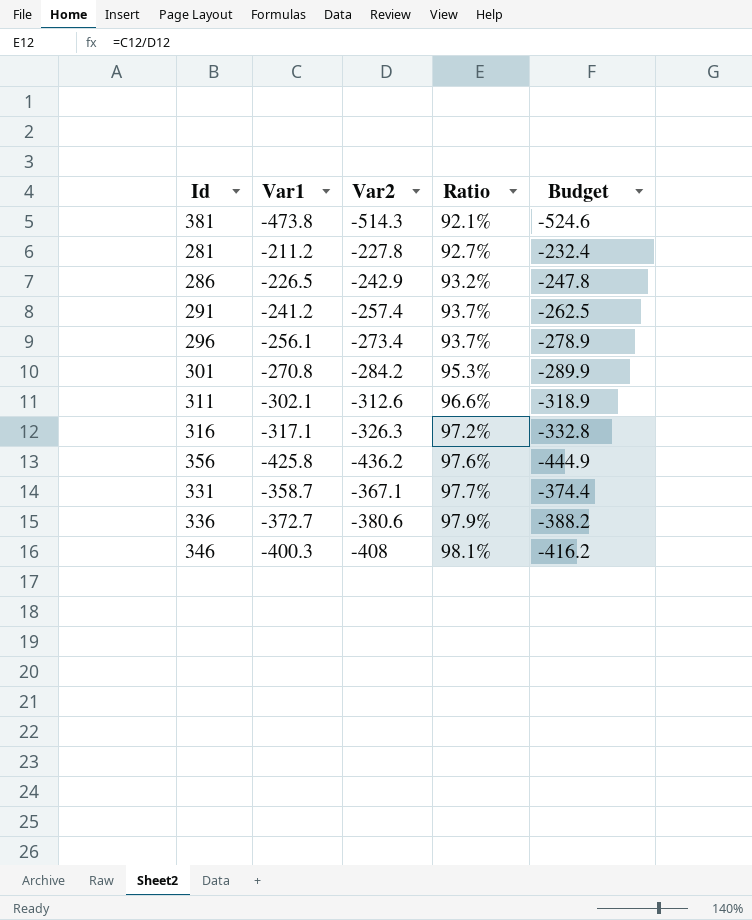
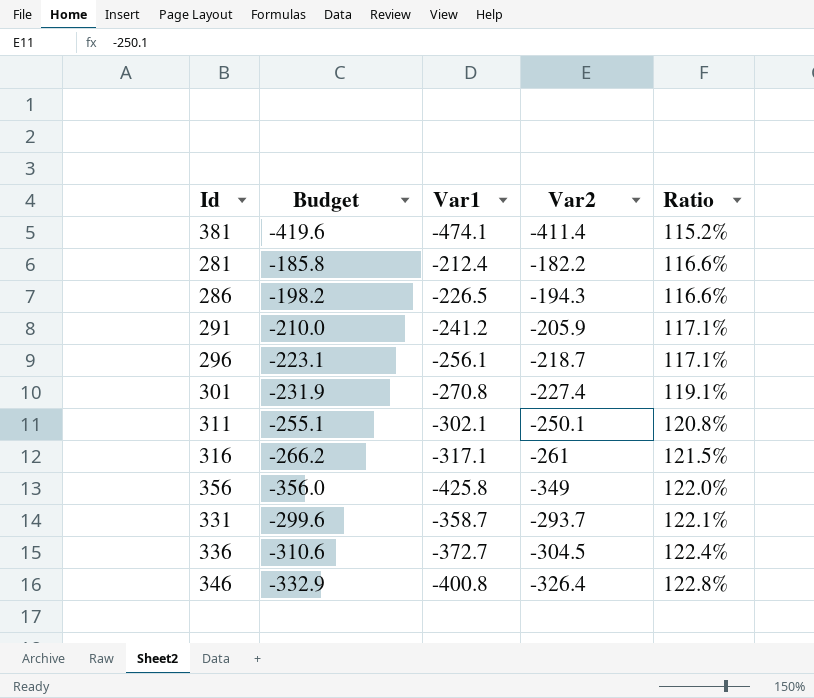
column Budget | position: 5 -> 2
381 | Budget: -524.6 -> -419.6
381 | Var1: -473.8 -> -474.1
381 | Var2: -514.3 -> -411.4
381 | Ratio: 92.1% -> 115.2%
281 | Budget: -232.4 -> -185.8
281 | Var1: -211.2 -> -212.4
281 | Var2: -227.8 -> -182.2
281 | Ratio: 92.7% -> 116.6%
286 | Budget: -247.8 -> -198.2
286 | Var2: -242.9 -> -194.3
286 | Ratio: 93.2% -> 116.6%
291 | Budget: -262.5 -> -210.0
291 | Var2: -257.4 -> -205.9
291 | Ratio: 93.7% -> 117.1%
296 | Budget: -278.9 -> -223.1
296 | Var2: -273.4 -> -218.7
296 | Ratio: 93.7% -> 117.1%
301 | Budget: -289.9 -> -231.9
301 | Var2: -284.2 -> -227.4
301 | Ratio: 95.3% -> 119.1%
311 | Budget: -318.9 -> -255.1
311 | Var2: -312.6 -> -250.1
311 | Ratio: 96.6% -> 120.8%
316 | Budget: -332.8 -> -266.2
316 | Var2: -326.3 -> -261
316 | Ratio: 97.2% -> 121.5%
356 | Budget: -444.9 -> -356.0
356 | Var2: -436.2 -> -349
356 | Ratio: 97.6% -> 122.0%
331 | Budget: -374.4 -> -299.6
331 | Var2: -367.1 -> -293.7
331 | Ratio: 97.7% -> 122.1%
336 | Budget: -388.2 -> -310.6
336 | Var2: -380.6 -> -304.5
336 | Ratio: 97.9% -> 122.4%
346 | Budget: -416.2 -> -332.9
346 | Var1: -400.3 -> -400.8
346 | Var2: -408 -> -326.4
346 | Ratio: 98.1% -> 122.8%

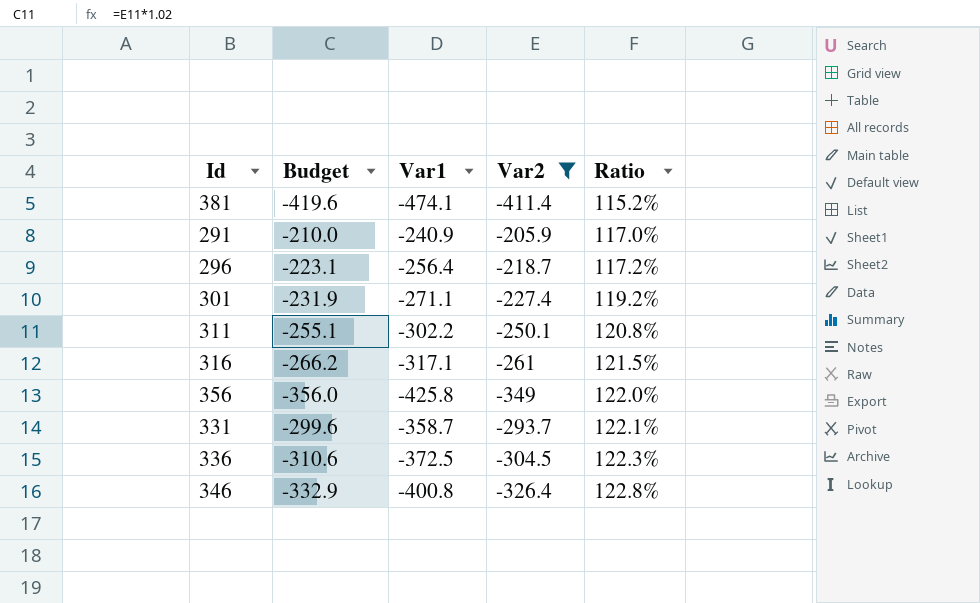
filter: none -> Var2 <= -205.9
291 | Var1: -241.2 -> -240.9
291 | Ratio: 117.1% -> 117.0%
296 | Var1: -256.1 -> -256.4
296 | Ratio: 117.1% -> 117.2%
301 | Var1: -270.8 -> -271.1
301 | Ratio: 119.1% -> 119.2%
311 | Var1: -302.1 -> -302.2
336 | Var1: -372.7 -> -372.5
336 | Ratio: 122.4% -> 122.3%

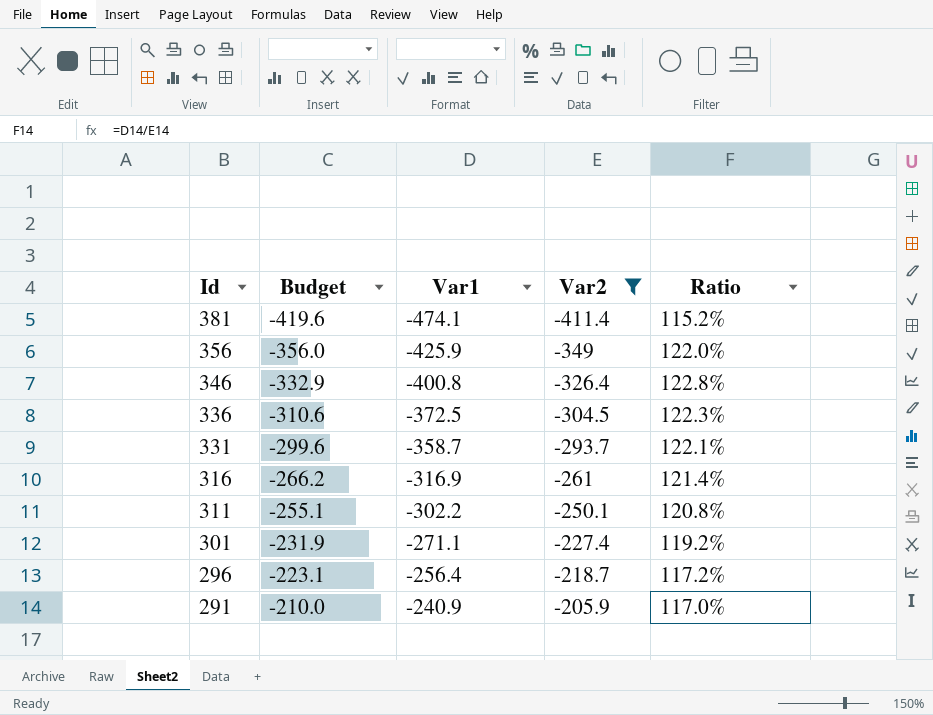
row order: Ratio ascending -> Id descending
356 | Var1: -425.8 -> -425.9
316 | Var1: -317.1 -> -316.9
316 | Ratio: 121.5% -> 121.4%

